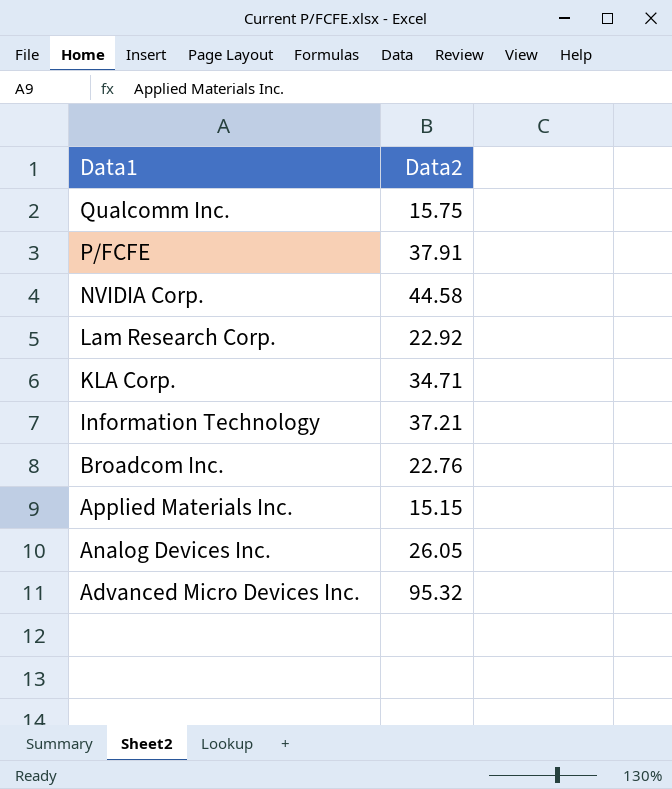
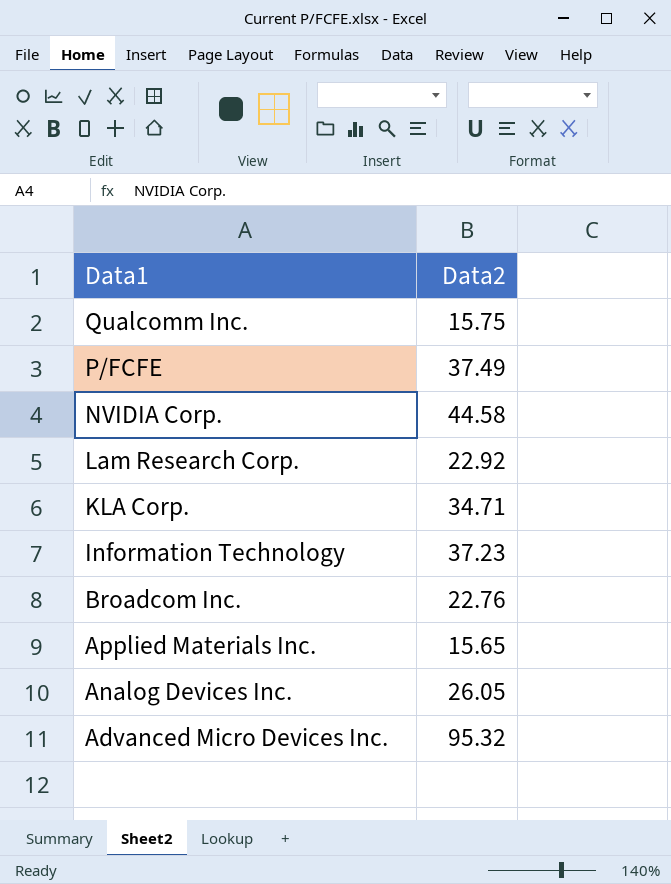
P/FCFE | Data2: 37.91 -> 37.49
Information Technology | Data2: 37.21 -> 37.23
Applied Materials Inc. | Data2: 15.15 -> 15.65

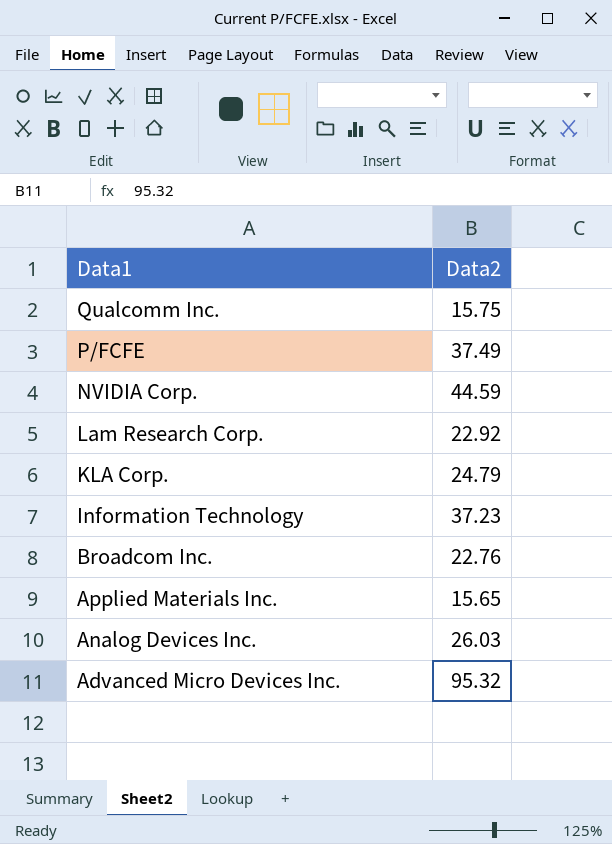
NVIDIA Corp. | Data2: 44.58 -> 44.59
KLA Corp. | Data2: 34.71 -> 24.79
Analog Devices Inc. | Data2: 26.05 -> 26.03

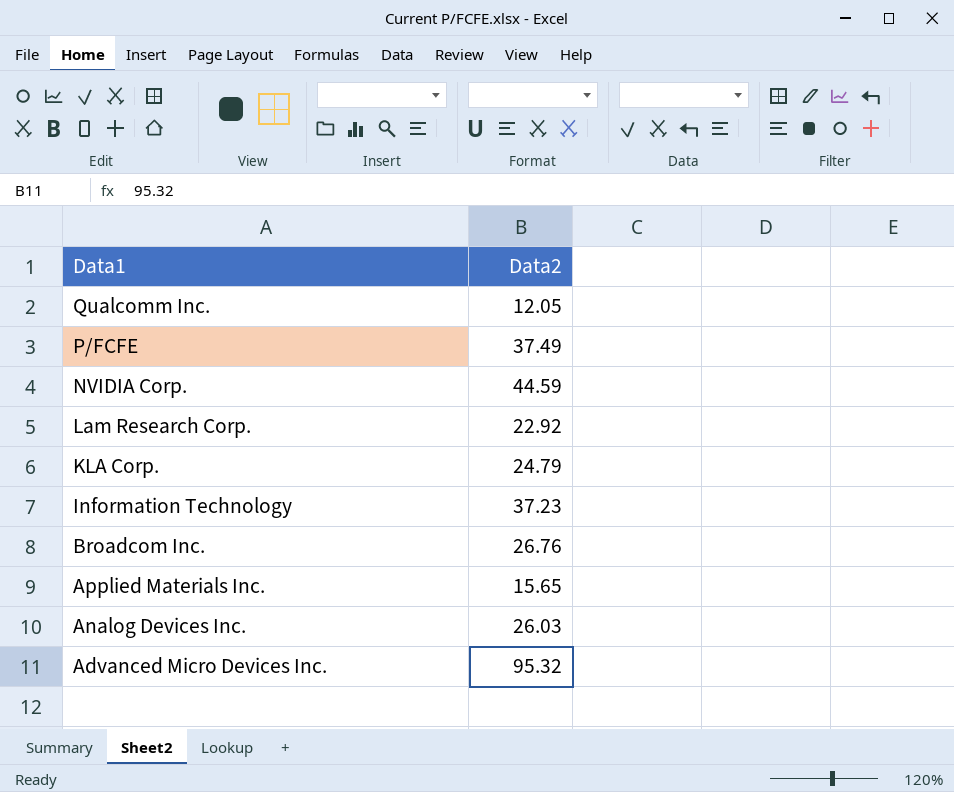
Qualcomm Inc. | Data2: 15.75 -> 12.05
Broadcom Inc. | Data2: 22.76 -> 26.76

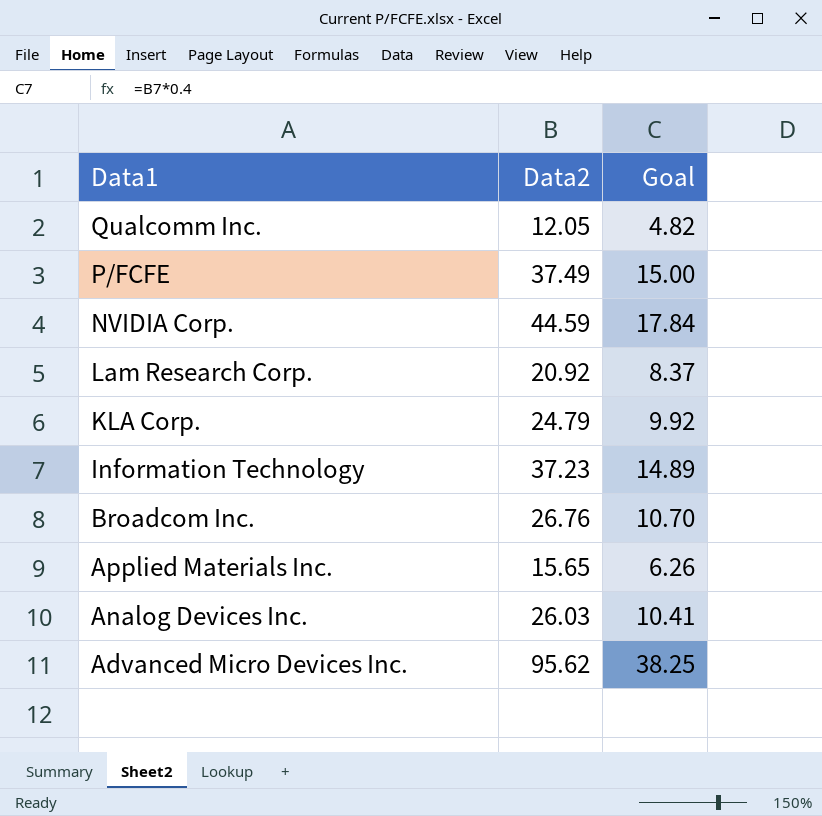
column Goal | formula: none -> [Data2] * 0.4
Lam Research Corp. | Data2: 22.92 -> 20.92
Advanced Micro Devices Inc. | Data2: 95.32 -> 95.62

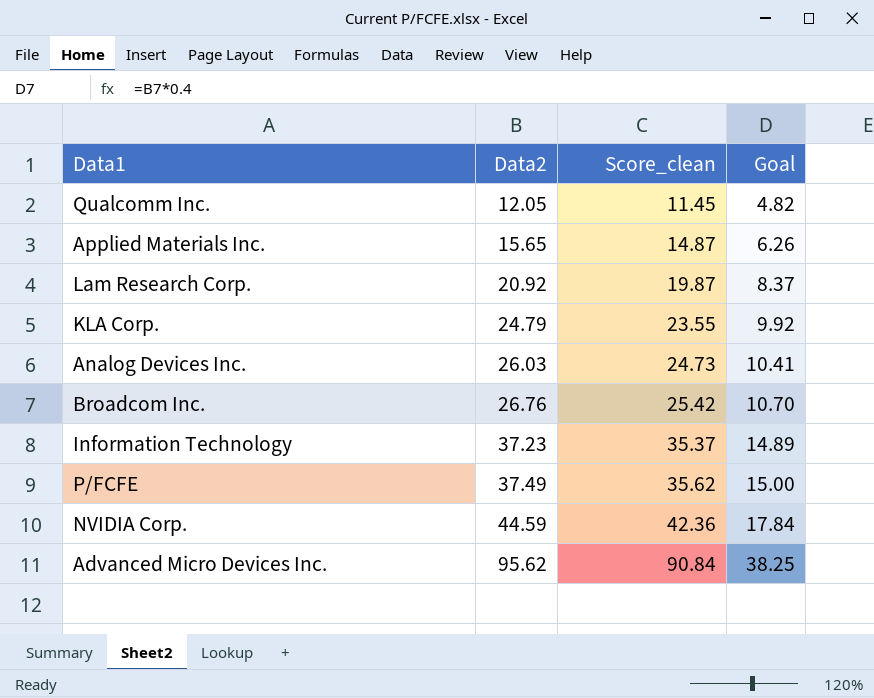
row order: Data1 descending -> Data2 ascending
column Score_clean | formula: none -> [Data2] * 0.95

